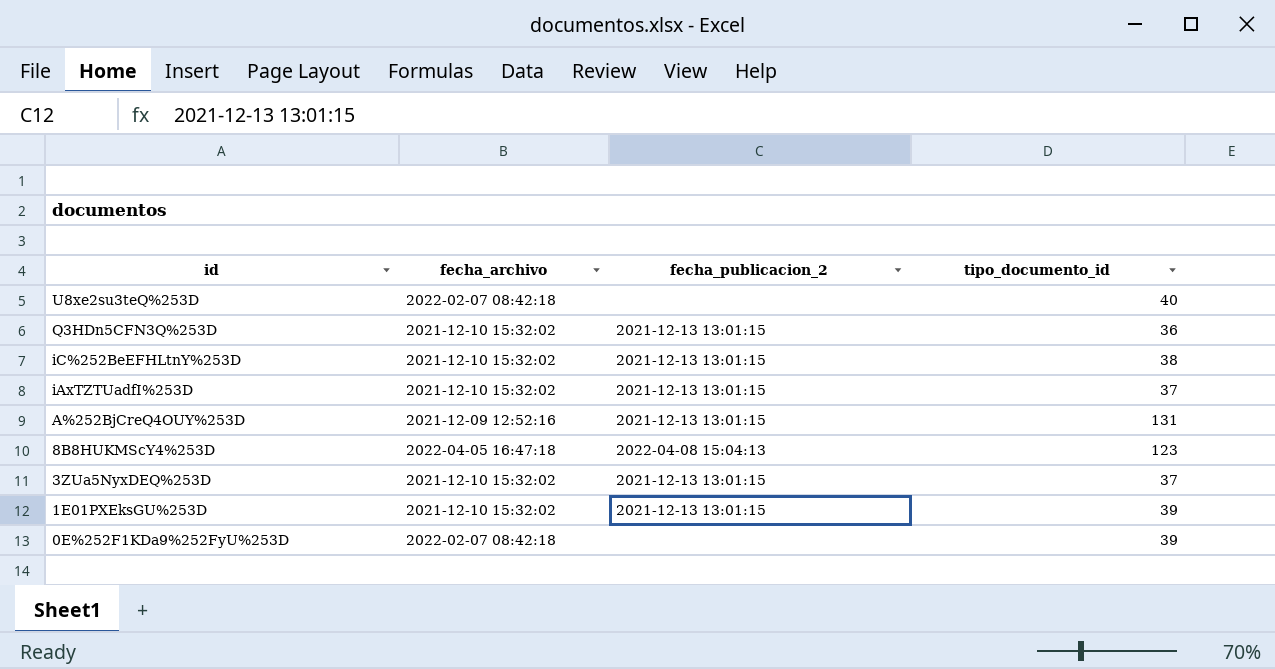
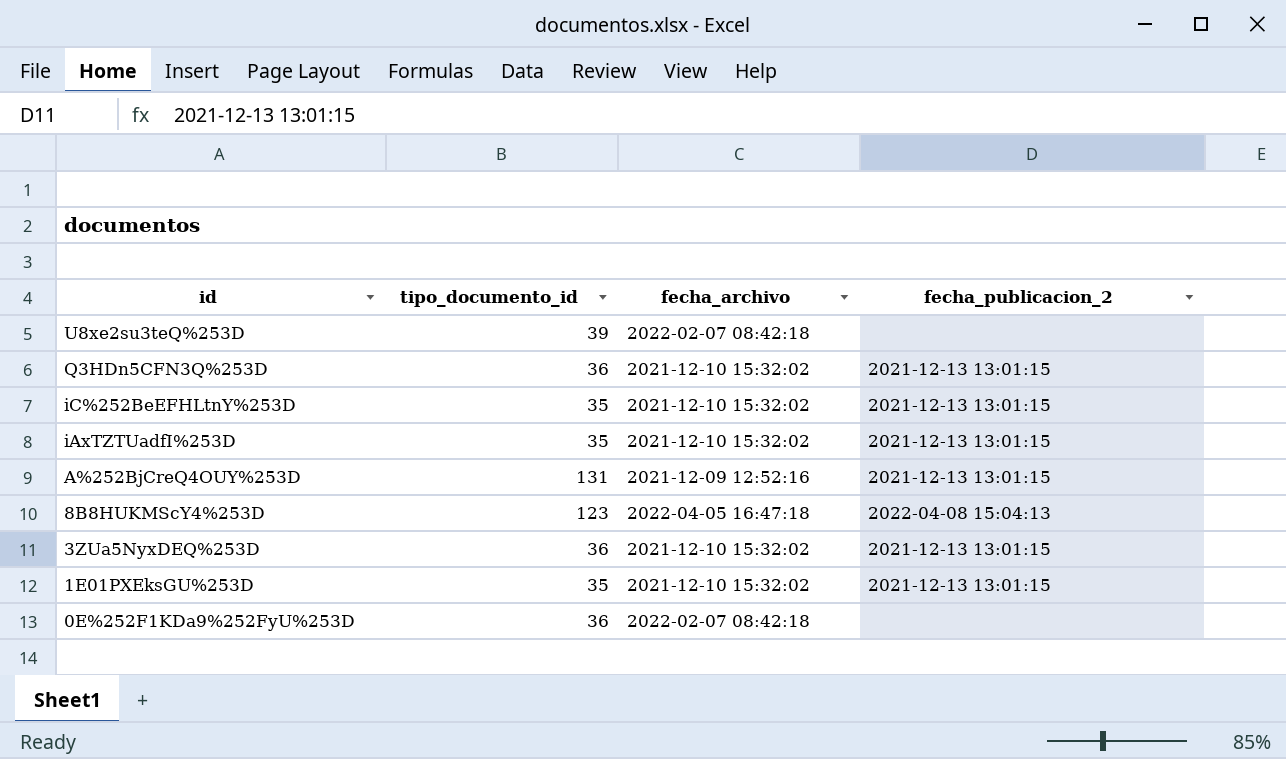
column tipo_documento_id | position: 4 -> 2
U8xe2su3teQ%253D | tipo_documento_id: 40 -> 39
iC%252BeEFHLtnY%253D | tipo_documento_id: 38 -> 35
iAxTZTUadfI%253D | tipo_documento_id: 37 -> 35
3ZUa5NyxDEQ%253D | tipo_documento_id: 37 -> 36
1E01PXEksGU%253D | tipo_documento_id: 39 -> 35
0E%252F1KDa9%252FyU%253D | tipo_documento_id: 39 -> 36

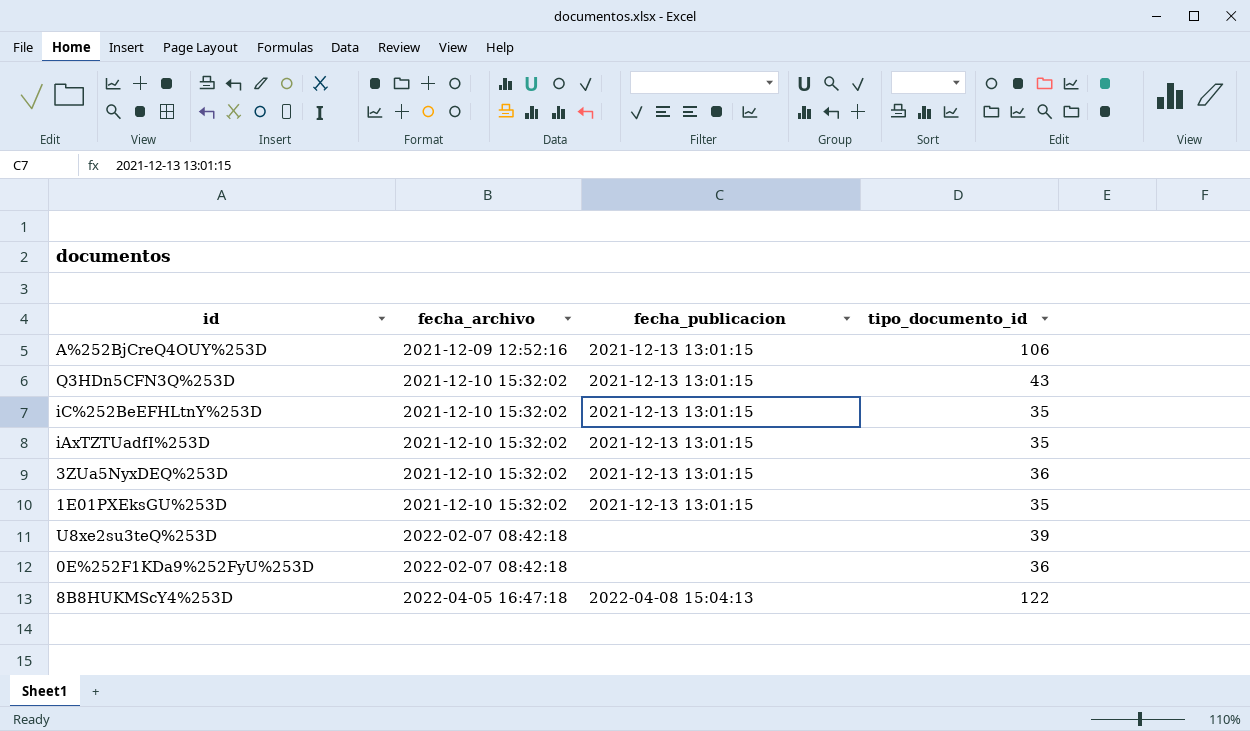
row order: id descending -> fecha_archivo ascending
column name: fecha_publicacion_2 -> fecha_publicacion
column tipo_documento_id | position: 2 -> 4
A%252BjCreQ4OUY%253D | tipo_documento_id: 131 -> 106
Q3HDn5CFN3Q%253D | tipo_documento_id: 36 -> 43
8B8HUKMScY4%253D | tipo_documento_id: 123 -> 122

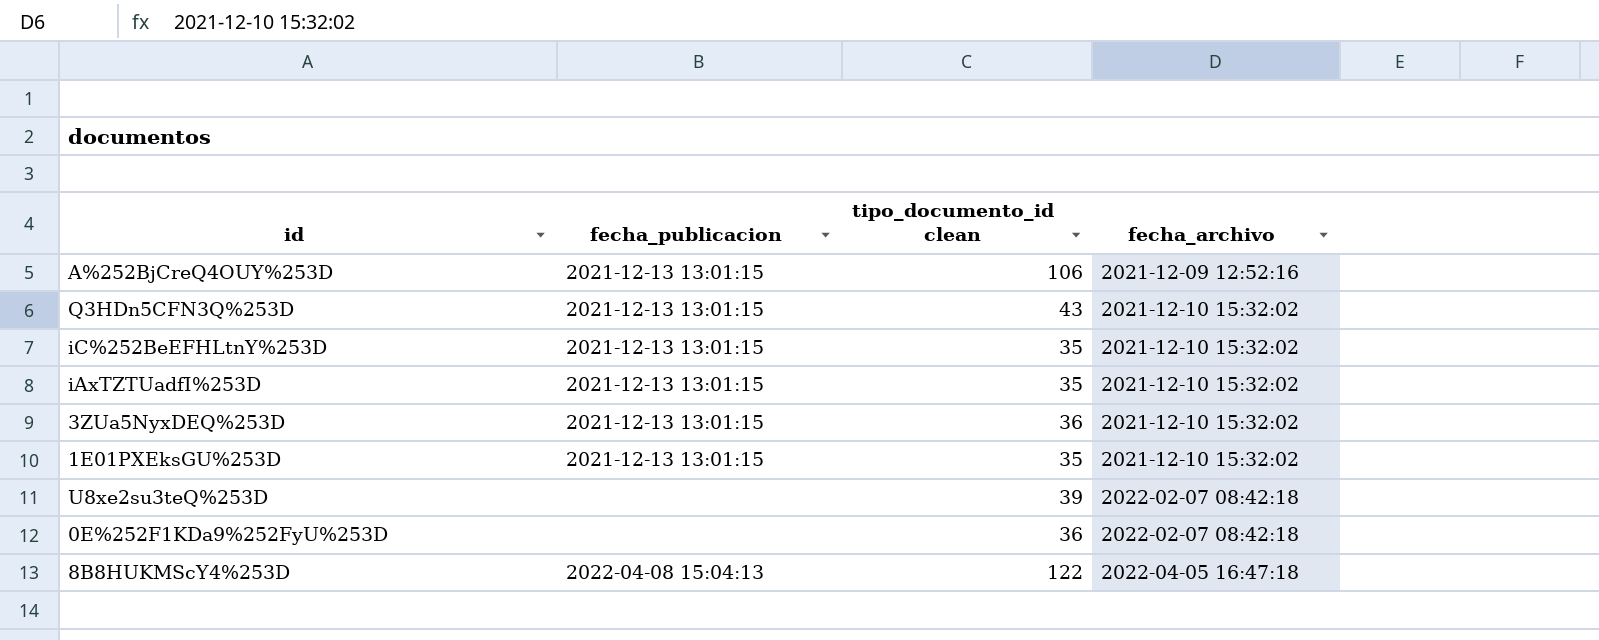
column name: tipo_documento_id -> tipo_documento_id clean
column fecha_archivo | position: 2 -> 4

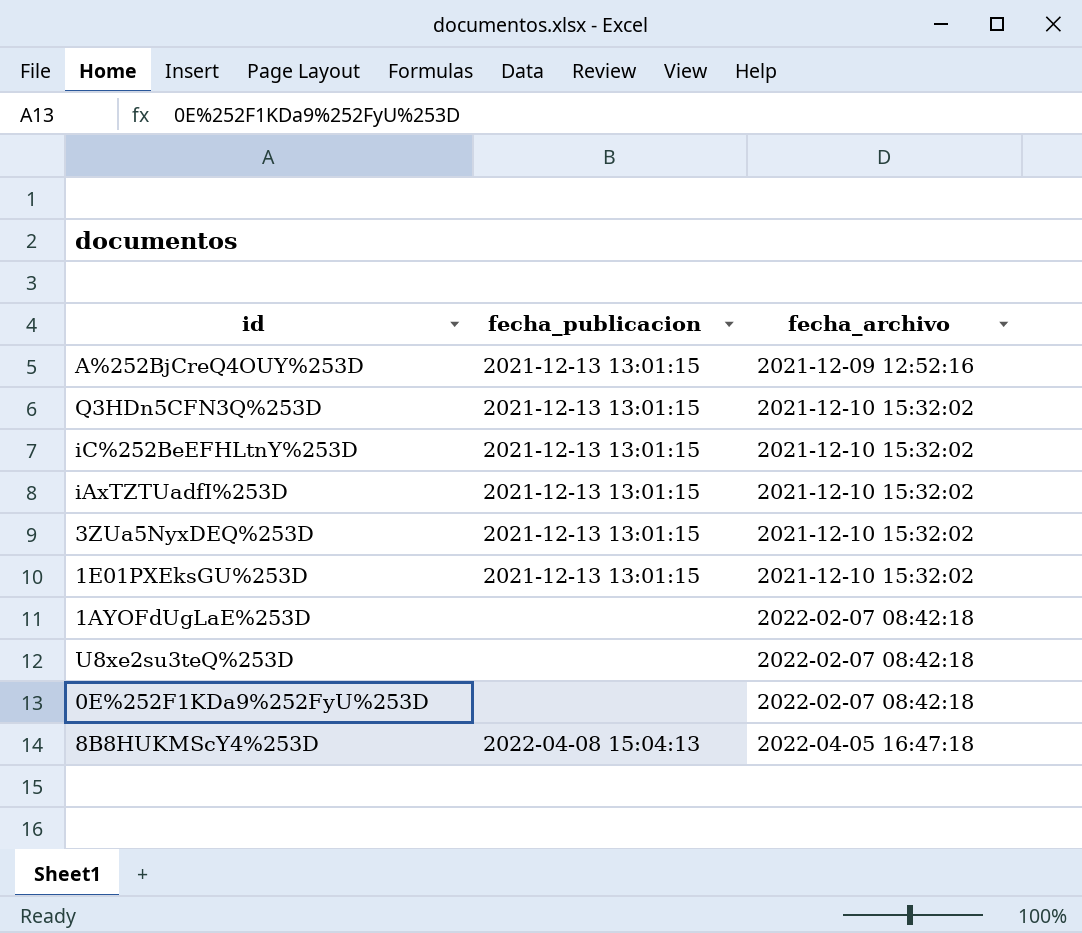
column tipo_documento_id clean | position: 3 -> none
row 1AYOFdUgLaE%253D: none -> none | 2022-02-07 08:42:18

